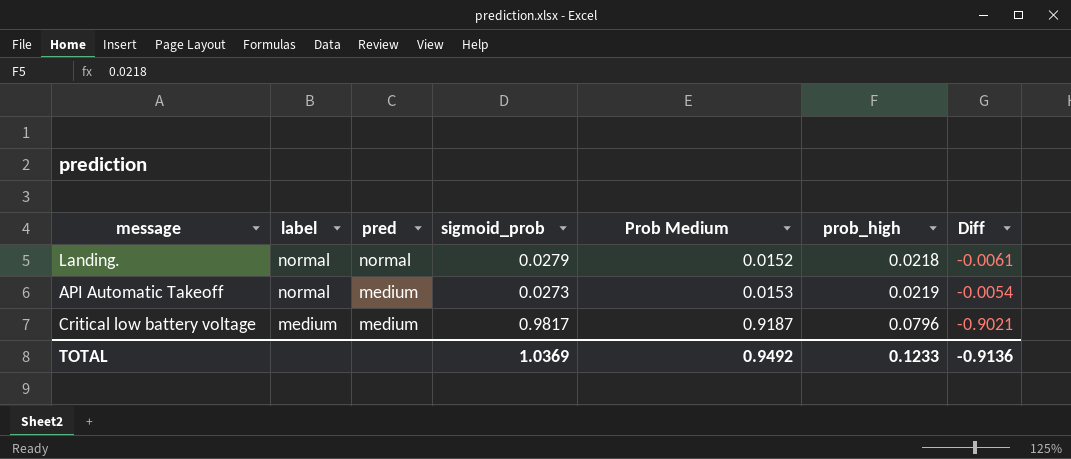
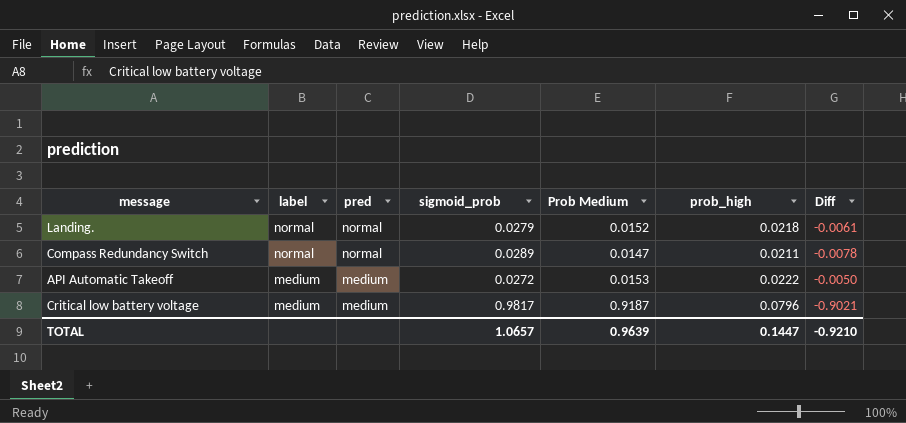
row Compass Redundancy Switch: none -> normal | normal | 0.0289 | 0.0147 | 0.0211 | -0.0078
API Automatic Takeoff | label: normal -> medium
API Automatic Takeoff | sigmoid_prob: 0.0273 -> 0.0272
API Automatic Takeoff | prob_high: 0.0219 -> 0.0222
API Automatic Takeoff | Diff: -0.0054 -> -0.0050
TOTAL | sigmoid_prob: 1.0369 -> 1.0657
TOTAL | Prob Medium: 0.9492 -> 0.9639
TOTAL | prob_high: 0.1233 -> 0.1447
TOTAL | Diff: -0.9136 -> -0.9210

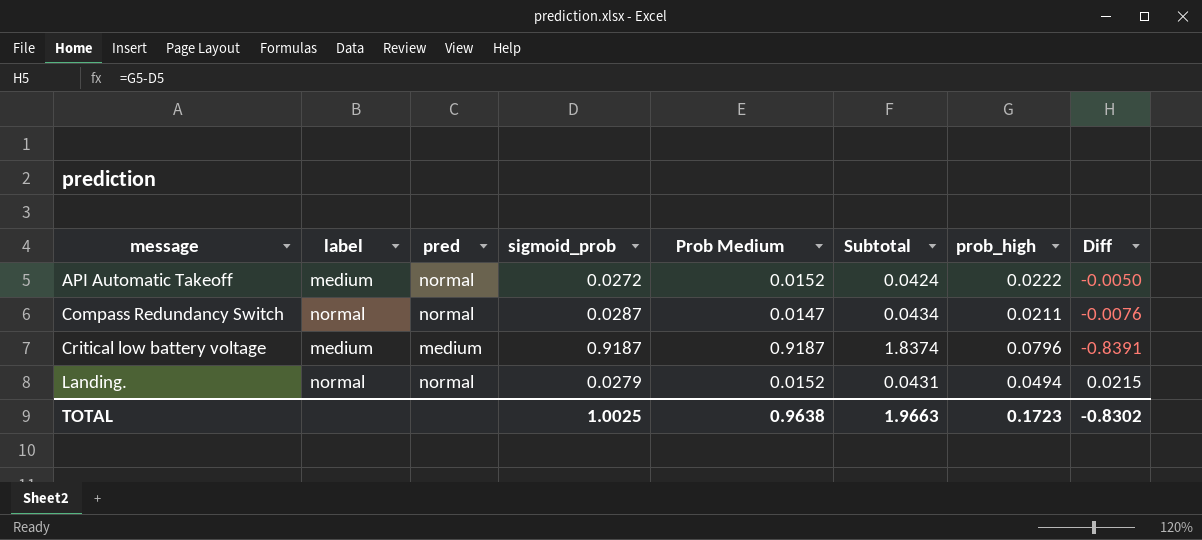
row order: label descending -> message ascending
column Subtotal | formula: none -> [sigmoid_prob] + [Prob Medium]
API Automatic Takeoff | pred: medium -> normal
API Automatic Takeoff | Prob Medium: 0.0153 -> 0.0152
Compass Redundancy Switch | sigmoid_prob: 0.0289 -> 0.0287
Compass Redundancy Switch | Diff: -0.0078 -> -0.0076
Critical low battery voltage | sigmoid_prob: 0.9817 -> 0.9187
Critical low battery voltage | Diff: -0.9021 -> -0.8391
Landing. | prob_high: 0.0218 -> 0.0494
Landing. | Diff: -0.0061 -> 0.0215
TOTAL | sigmoid_prob: 1.0657 -> 1.0025
TOTAL | Prob Medium: 0.9639 -> 0.9638
TOTAL | prob_high: 0.1447 -> 0.1723
TOTAL | Diff: -0.9210 -> -0.8302

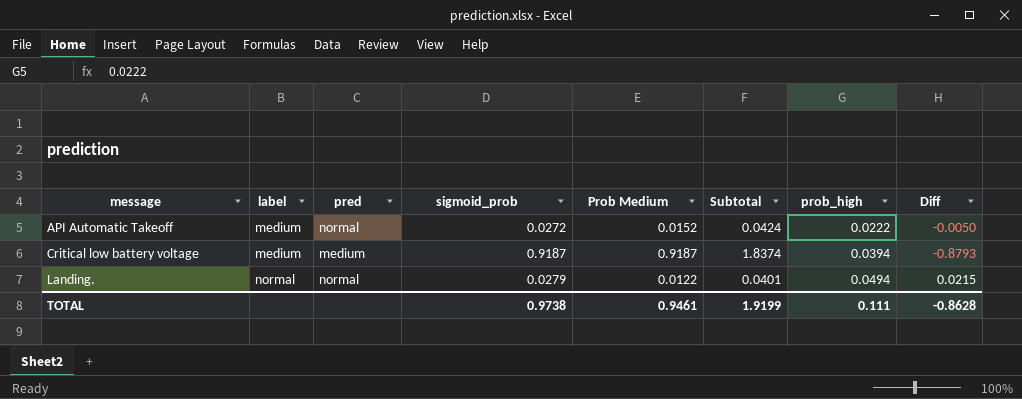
row Compass Redundancy Switch: normal | normal | 0.0287 | 0.0147 | 0.0434 | 0.0211 | -0.0076 -> none
Critical low battery voltage | prob_high: 0.0796 -> 0.0394
Critical low battery voltage | Diff: -0.8391 -> -0.8793
Landing. | Prob Medium: 0.0152 -> 0.0122
Landing. | Subtotal: 0.0431 -> 0.0401
TOTAL | sigmoid_prob: 1.0025 -> 0.9738
TOTAL | Prob Medium: 0.9638 -> 0.9461
TOTAL | Subtotal: 1.9663 -> 1.9199
TOTAL | prob_high: 0.1723 -> 0.111
TOTAL | Diff: -0.8302 -> -0.8628

